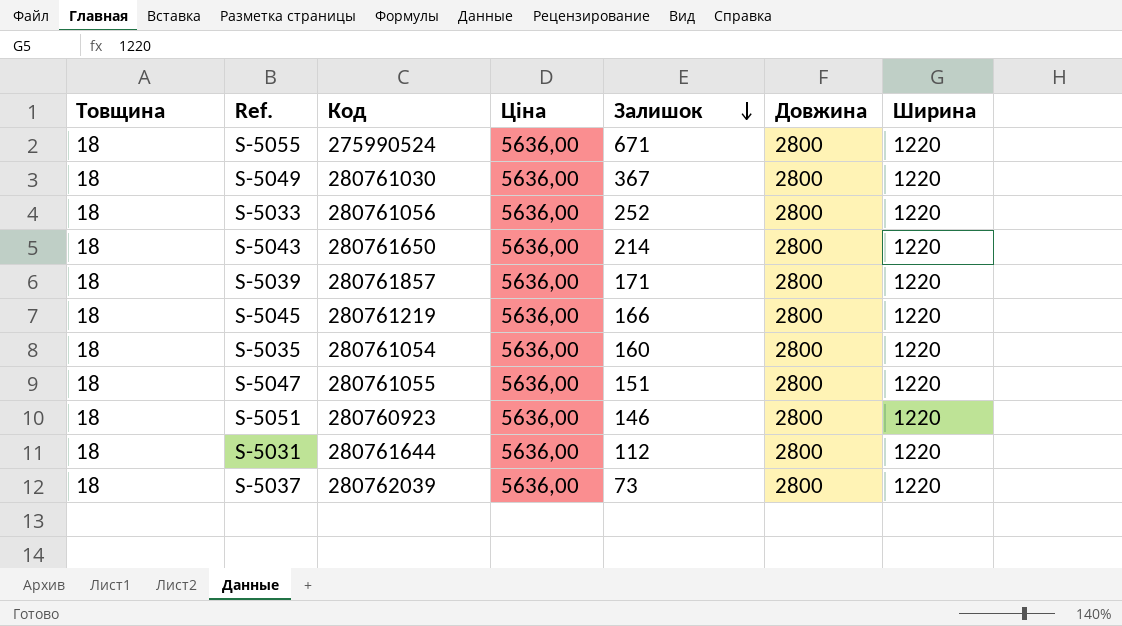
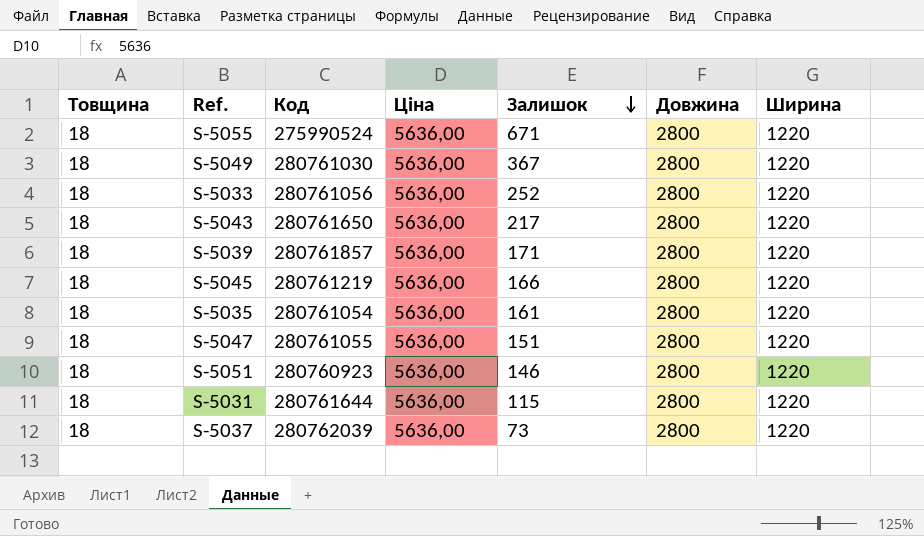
S-5043 | Залишок: 214 -> 217
S-5035 | Залишок: 160 -> 161
S-5031 | Залишок: 112 -> 115

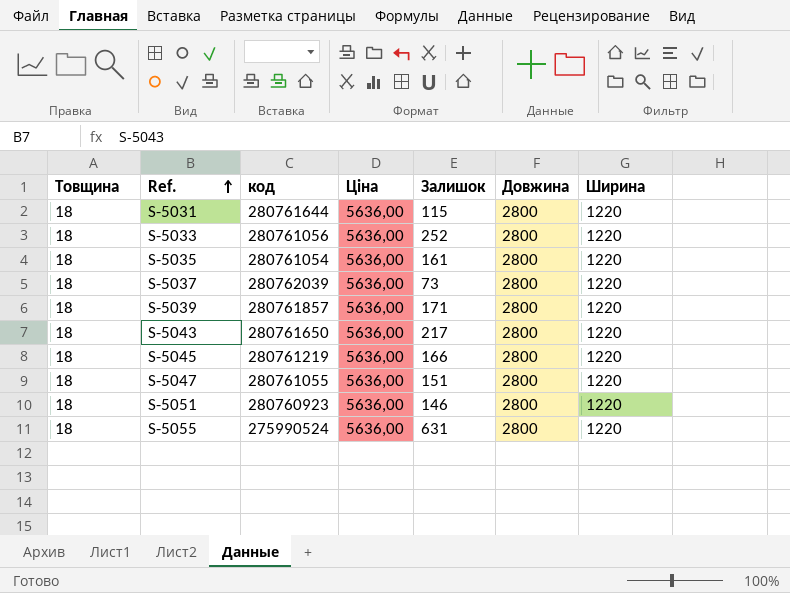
row order: Залишок descending -> Ref. ascending
column name: Код -> код
row S-5049: 18 | 280761030 | 5636,00 | 367 | 2800 | 1220 -> none
S-5055 | Залишок: 671 -> 631

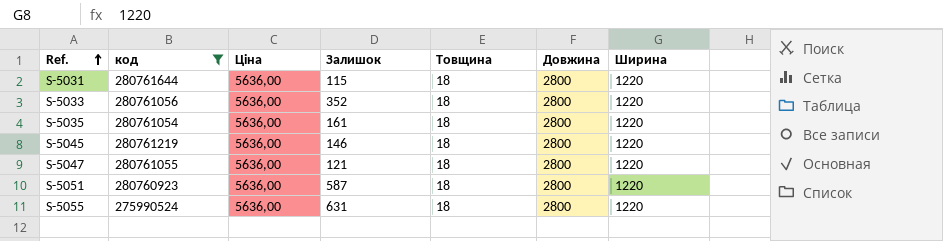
filter: none -> код <= 280761644
column Товщина | position: 1 -> 5
S-5033 | Залишок: 252 -> 352
S-5045 | Залишок: 166 -> 146
S-5047 | Залишок: 151 -> 121
S-5051 | Залишок: 146 -> 587

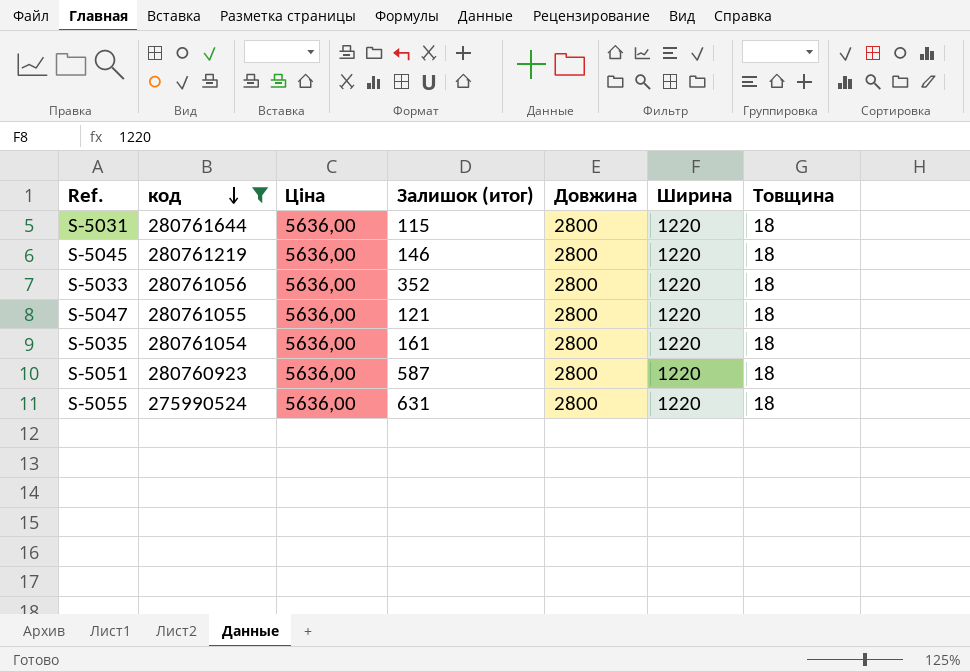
row order: Ref. ascending -> код descending
column name: Залишок -> Залишок (итог)
column Товщина | position: 5 -> 7

